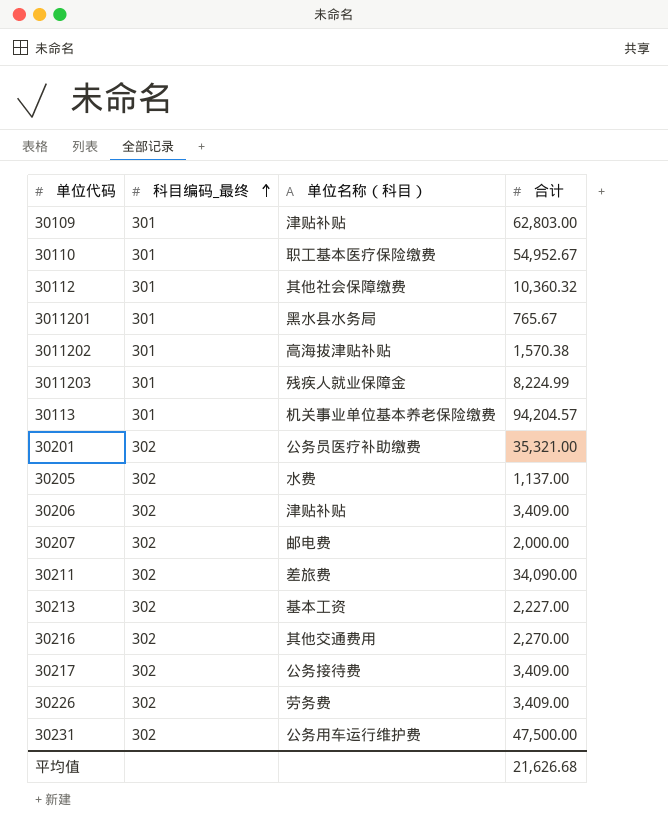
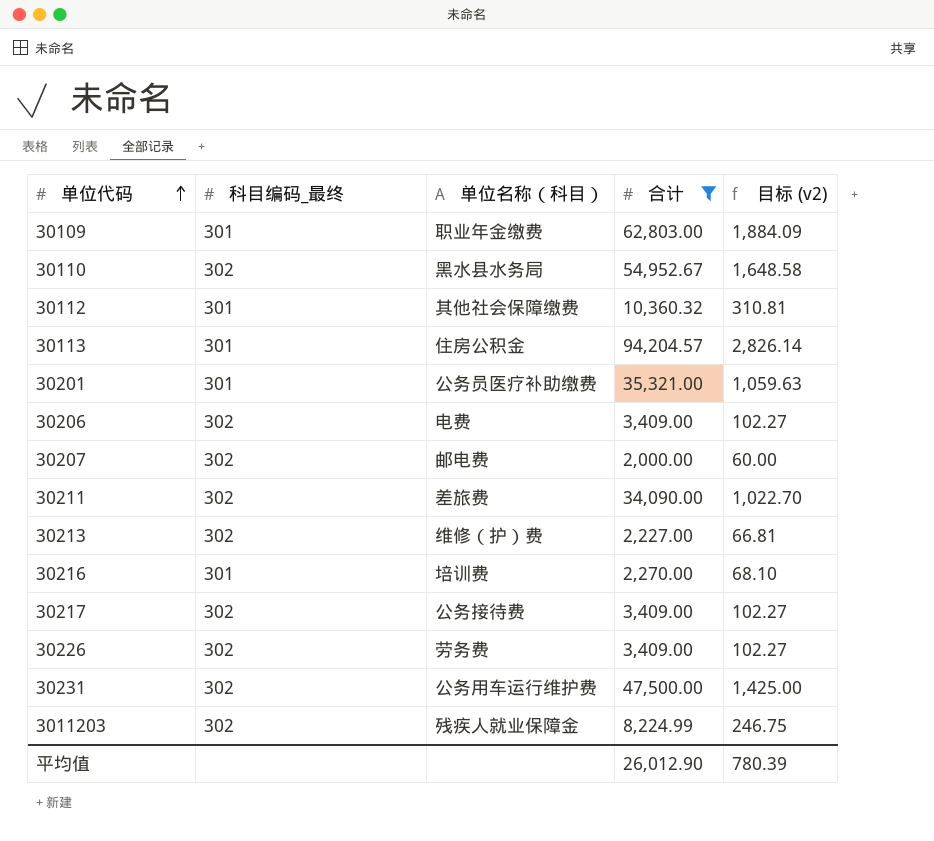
filter: none -> 合计 >= 2,000.00
row order: 科目编码_最终 ascending -> 单位代码 ascending
column 目标 (v2) | formula: none -> [合计] * 0.03
30109 | 单位名称（科目）: 津贴补贴 -> 职业年金缴费
30110 | 科目编码_最终: 301 -> 302
30110 | 单位名称（科目）: 职工基本医疗保险缴费 -> 黑水县水务局
30113 | 单位名称（科目）: 机关事业单位基本养老保险缴费 -> 住房公积金
30201 | 科目编码_最终: 302 -> 301
30206 | 单位名称（科目）: 津贴补贴 -> 电费
30213 | 单位名称（科目）: 基本工资 -> 维修（护）费
30216 | 科目编码_最终: 302 -> 301
30216 | 单位名称（科目）: 其他交通费用 -> 培训费
3011203 | 科目编码_最终: 301 -> 302
平均值 | 合计: 21,626.68 -> 26,012.90

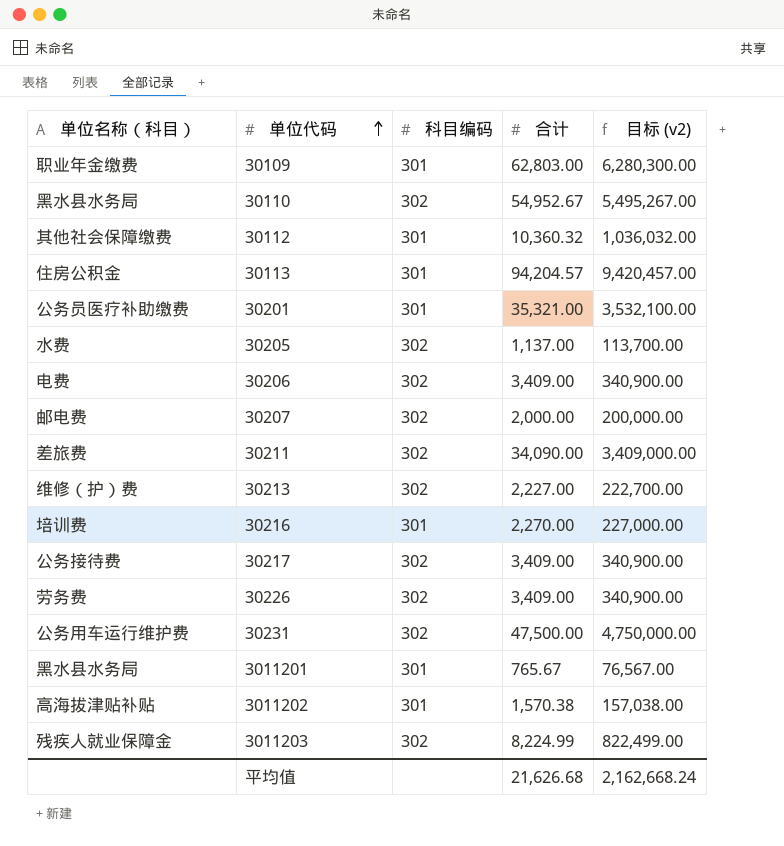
filter: 合计 >= 2,000.00 -> none
column 单位名称（科目） | position: 3 -> 1
column name: 科目编码_最终 -> 科目编码
column 目标 (v2) | formula: [合计] * 0.03 -> [合计] * 100
平均值 | 合计: 26,012.90 -> 21,626.68
平均值 | 目标 (v2): 780.39 -> 2,162,668.24

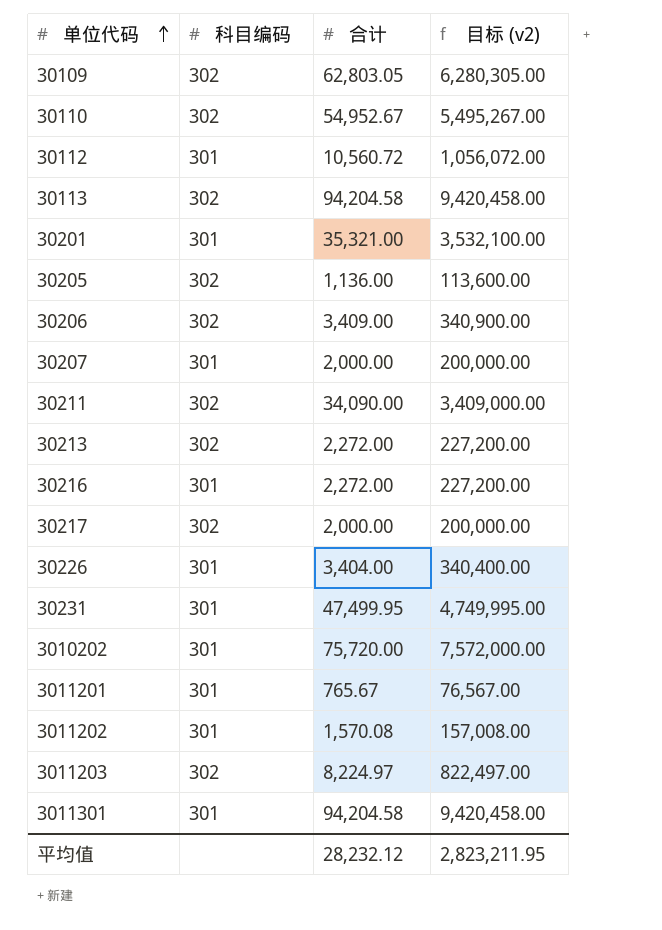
column 单位名称（科目） | position: 1 -> none
30109 | 科目编码: 301 -> 302
30109 | 合计: 62,803.00 -> 62,803.05
30109 | 目标 (v2): 6,280,300.00 -> 6,280,305.00
30112 | 合计: 10,360.32 -> 10,560.72
30112 | 目标 (v2): 1,036,032.00 -> 1,056,072.00
30113 | 科目编码: 301 -> 302
30113 | 合计: 94,204.57 -> 94,204.58
30113 | 目标 (v2): 9,420,457.00 -> 9,420,458.00
30205 | 合计: 1,137.00 -> 1,136.00
30205 | 目标 (v2): 113,700.00 -> 113,600.00
30207 | 科目编码: 302 -> 301
30213 | 合计: 2,227.00 -> 2,272.00
30213 | 目标 (v2): 222,700.00 -> 227,200.00
30216 | 合计: 2,270.00 -> 2,272.00
30216 | 目标 (v2): 227,000.00 -> 227,200.00
30217 | 合计: 3,409.00 -> 2,000.00
30217 | 目标 (v2): 340,900.00 -> 200,000.00
30226 | 科目编码: 302 -> 301
30226 | 合计: 3,409.00 -> 3,404.00
30226 | 目标 (v2): 340,900.00 -> 340,400.00
30231 | 科目编码: 302 -> 301
30231 | 合计: 47,500.00 -> 47,499.95
30231 | 目标 (v2): 4,750,000.00 -> 4,749,995.00
row 3010202: none -> 301 | 75,720.00 | 7,572,000.00
3011202 | 合计: 1,570.38 -> 1,570.08
3011202 | 目标 (v2): 157,038.00 -> 157,008.00
3011203 | 合计: 8,224.99 -> 8,224.97
3011203 | 目标 (v2): 822,499.00 -> 822,497.00
row 3011301: none -> 301 | 94,204.58 | 9,420,458.00
平均值 | 合计: 21,626.68 -> 28,232.12
平均值 | 目标 (v2): 2,162,668.24 -> 2,823,211.95

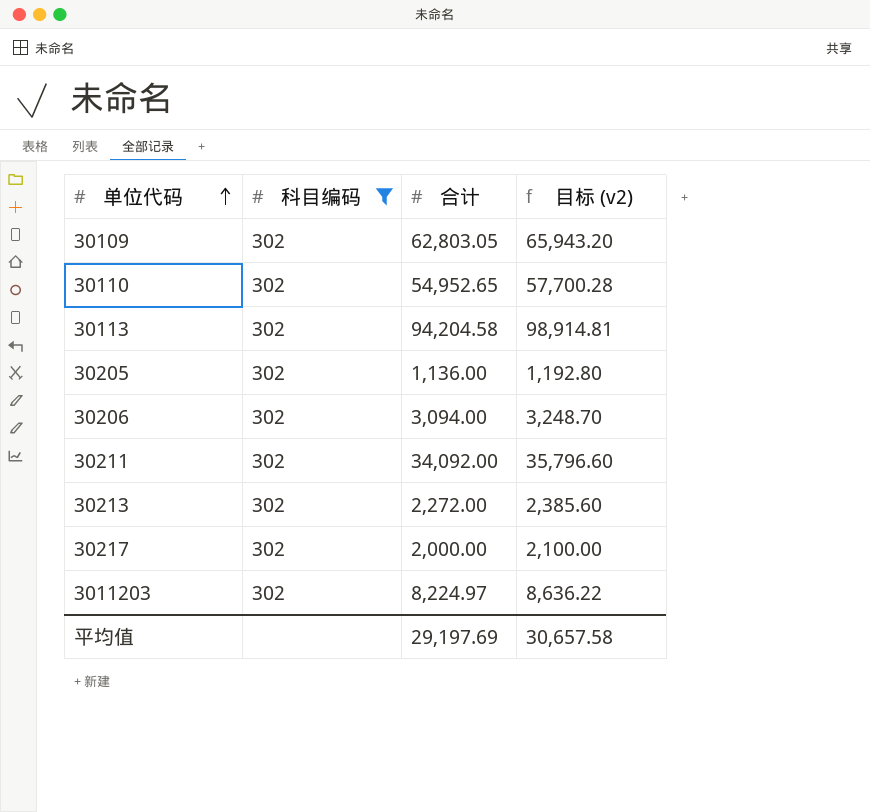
filter: none -> 科目编码 = 302
column 目标 (v2) | formula: [合计] * 100 -> [合计] * 1.05
30110 | 合计: 54,952.67 -> 54,952.65
30206 | 合计: 3,409.00 -> 3,094.00
30211 | 合计: 34,090.00 -> 34,092.00
平均值 | 合计: 28,232.12 -> 29,197.69
平均值 | 目标 (v2): 2,823,211.95 -> 30,657.58

